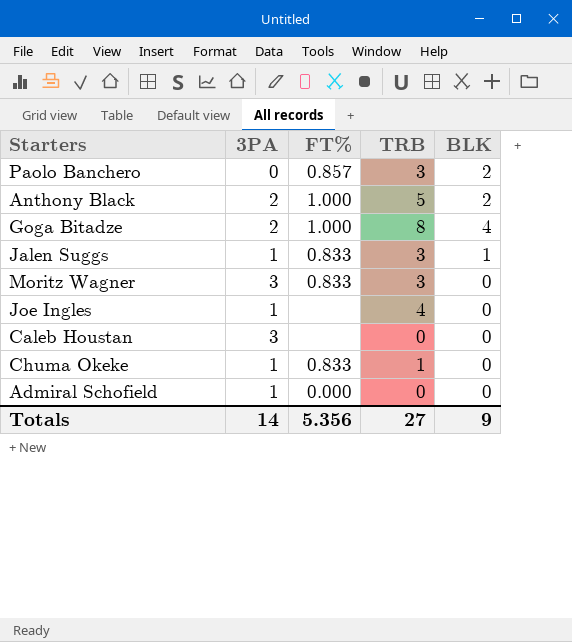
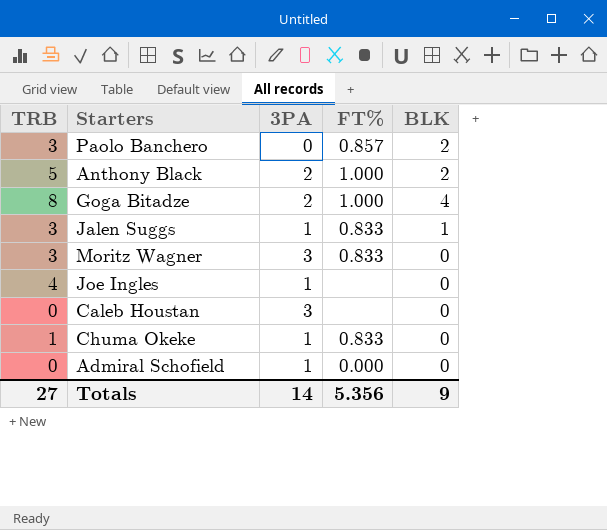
column TRB | position: 4 -> 1

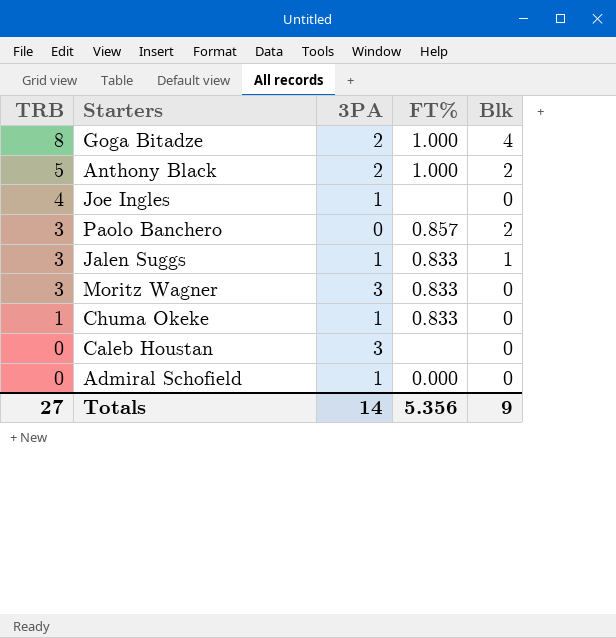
row order: none -> TRB descending
column name: BLK -> Blk

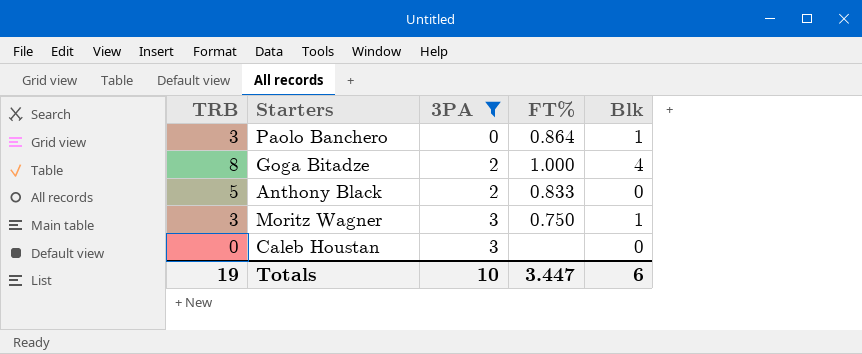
filter: none -> 3PA != 1
row order: TRB descending -> 3PA ascending
Paolo Banchero | FT%: 0.857 -> 0.864
Paolo Banchero | Blk: 2 -> 1
Anthony Black | FT%: 1.000 -> 0.833
Anthony Black | Blk: 2 -> 0
Moritz Wagner | FT%: 0.833 -> 0.750
Moritz Wagner | Blk: 0 -> 1
Totals | TRB: 27 -> 19
Totals | 3PA: 14 -> 10
Totals | FT%: 5.356 -> 3.447
Totals | Blk: 9 -> 6

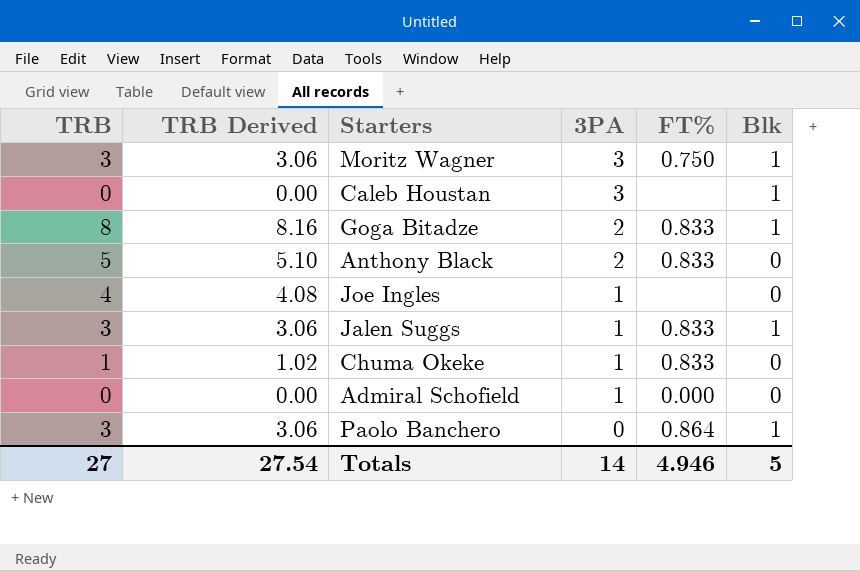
filter: 3PA != 1 -> none
row order: 3PA ascending -> 3PA descending
column TRB Derived | formula: none -> [TRB] * 1.02
Caleb Houstan | Blk: 0 -> 1
Goga Bitadze | FT%: 1.000 -> 0.833
Goga Bitadze | Blk: 4 -> 1
Totals | TRB: 19 -> 27
Totals | 3PA: 10 -> 14
Totals | FT%: 3.447 -> 4.946
Totals | Blk: 6 -> 5

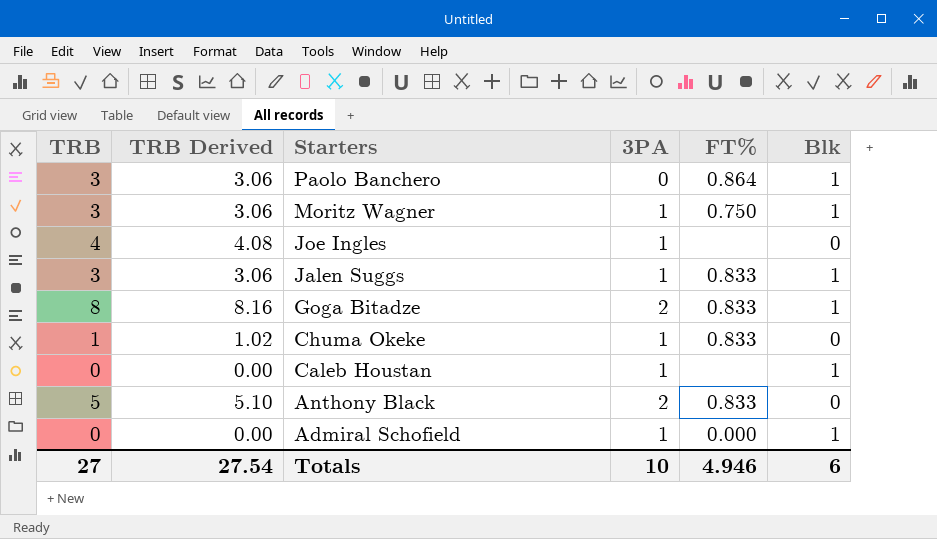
row order: 3PA descending -> Starters descending
Moritz Wagner | 3PA: 3 -> 1
Caleb Houstan | 3PA: 3 -> 1
Admiral Schofield | Blk: 0 -> 1
Totals | 3PA: 14 -> 10
Totals | Blk: 5 -> 6

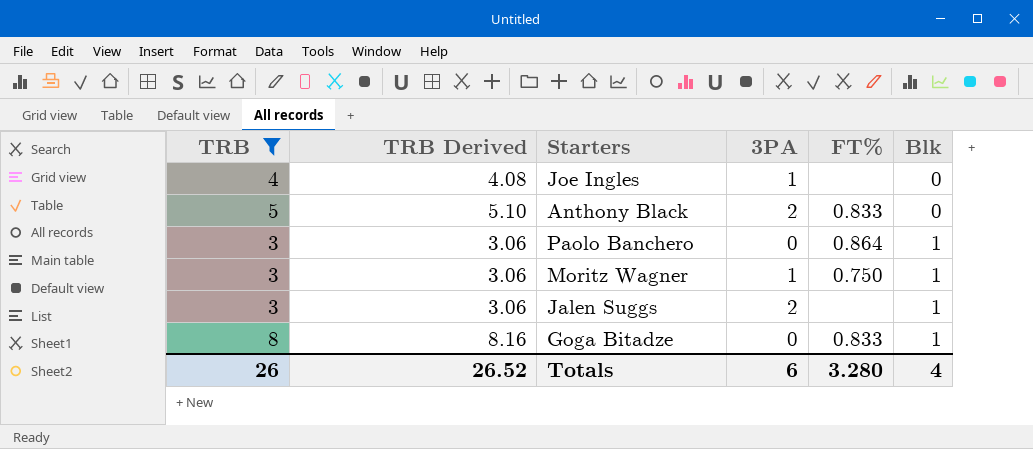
filter: none -> TRB >= 3
row order: Starters descending -> Blk ascending
Jalen Suggs | 3PA: 1 -> 2
Jalen Suggs | FT%: 0.833 -> none
Goga Bitadze | 3PA: 2 -> 0
Totals | TRB: 27 -> 26
Totals | TRB Derived: 27.54 -> 26.52
Totals | 3PA: 10 -> 6
Totals | FT%: 4.946 -> 3.280
Totals | Blk: 6 -> 4

